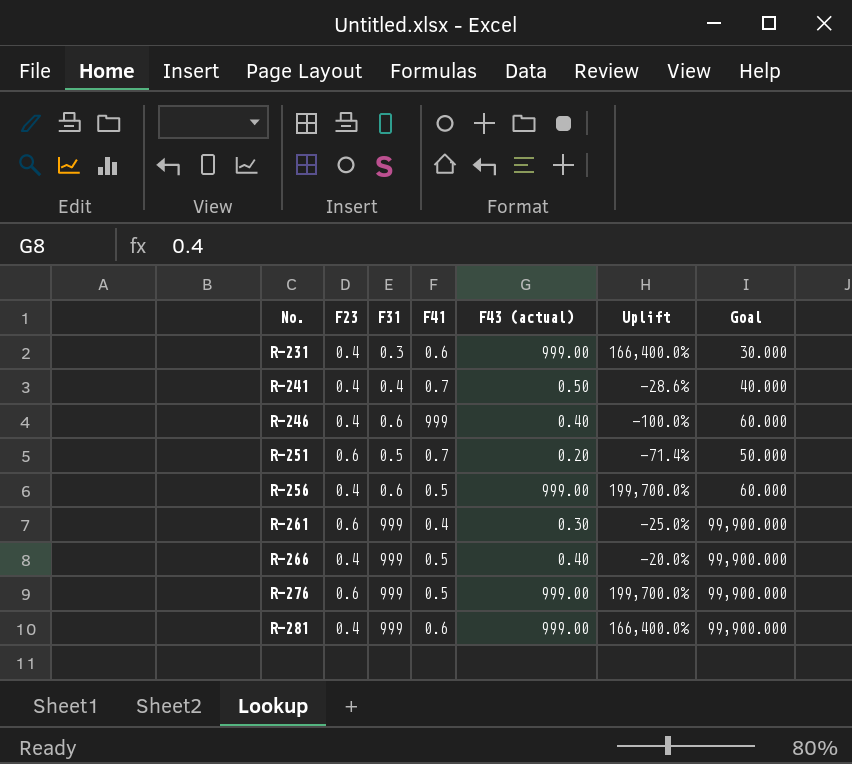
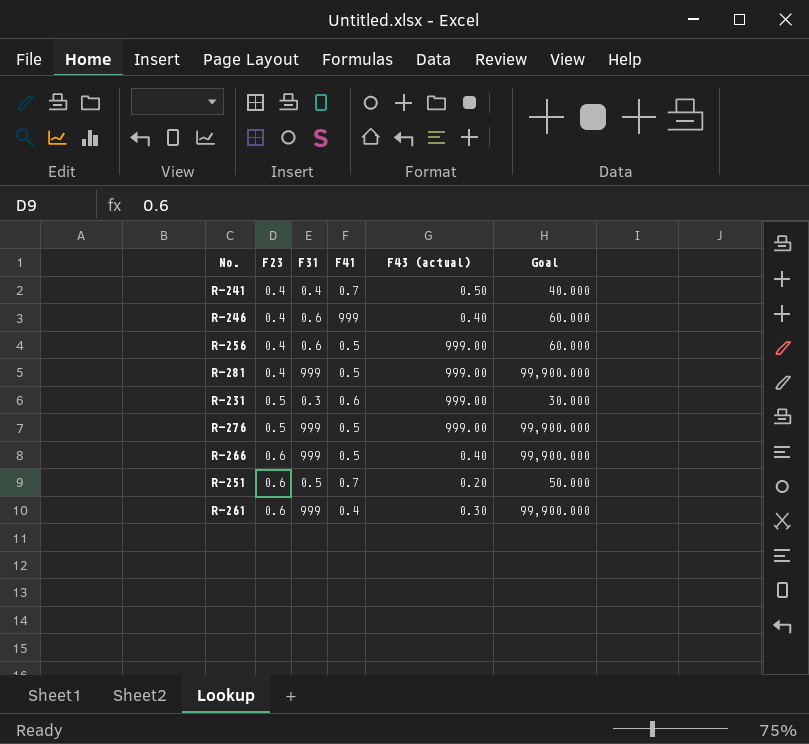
row order: No. ascending -> F23 ascending
column Uplift | formula: ([F43 (actual)] - [F41]) / [F41] -> none
R-281 | F41: 0.6 -> 0.5
R-231 | F23: 0.4 -> 0.5
R-276 | F23: 0.6 -> 0.5
R-266 | F23: 0.4 -> 0.6

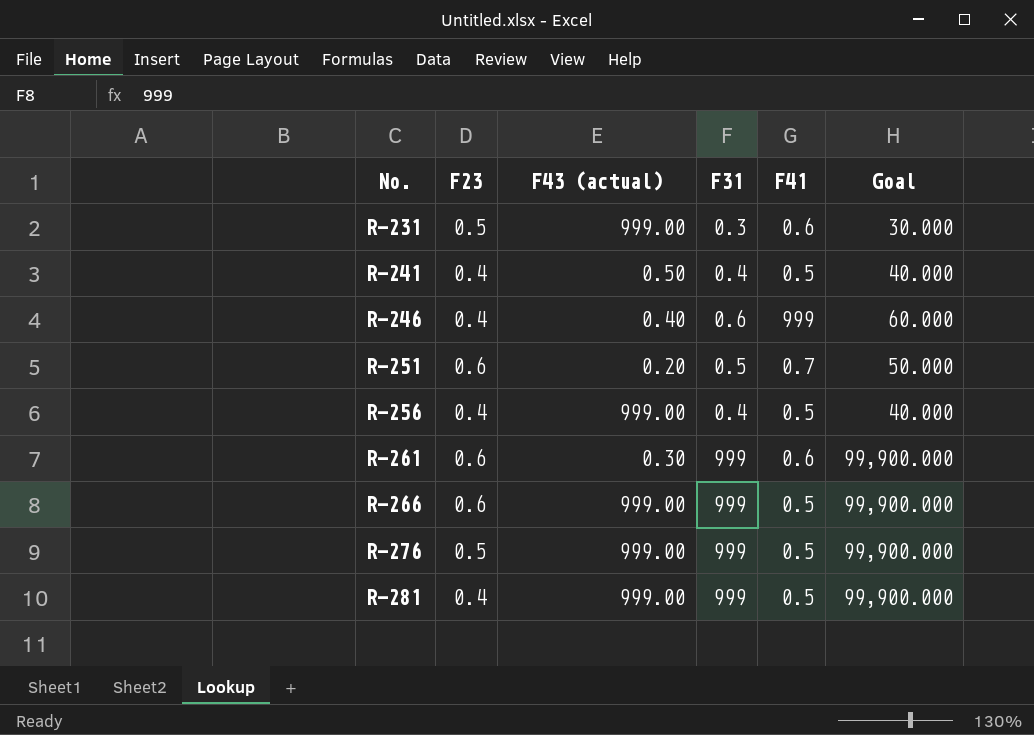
row order: F23 ascending -> No. ascending
column F43 (actual) | position: 5 -> 3
R-241 | F41: 0.7 -> 0.5
R-256 | F31: 0.6 -> 0.4
R-256 | Goal: 60.000 -> 40.000
R-261 | F41: 0.4 -> 0.6
R-266 | F43 (actual): 0.40 -> 999.00

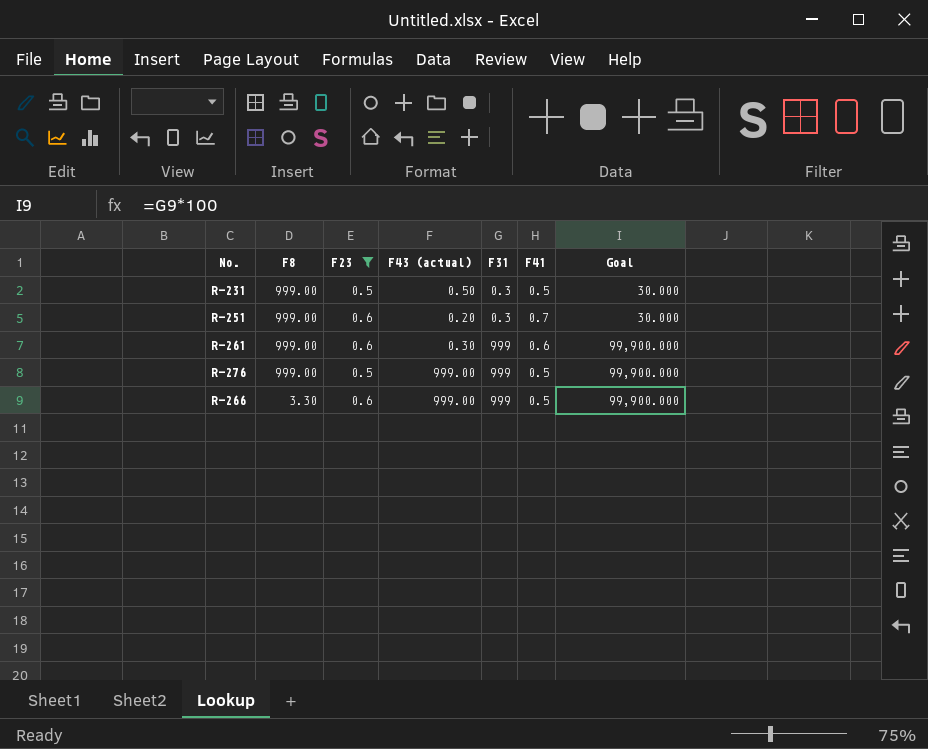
filter: none -> F23 != 0.4
row order: No. ascending -> F8 descending
column F8 | position: none -> 2
R-231 | F43 (actual): 999.00 -> 0.50
R-231 | F41: 0.6 -> 0.5
R-251 | F31: 0.5 -> 0.3
R-251 | Goal: 50.000 -> 30.000

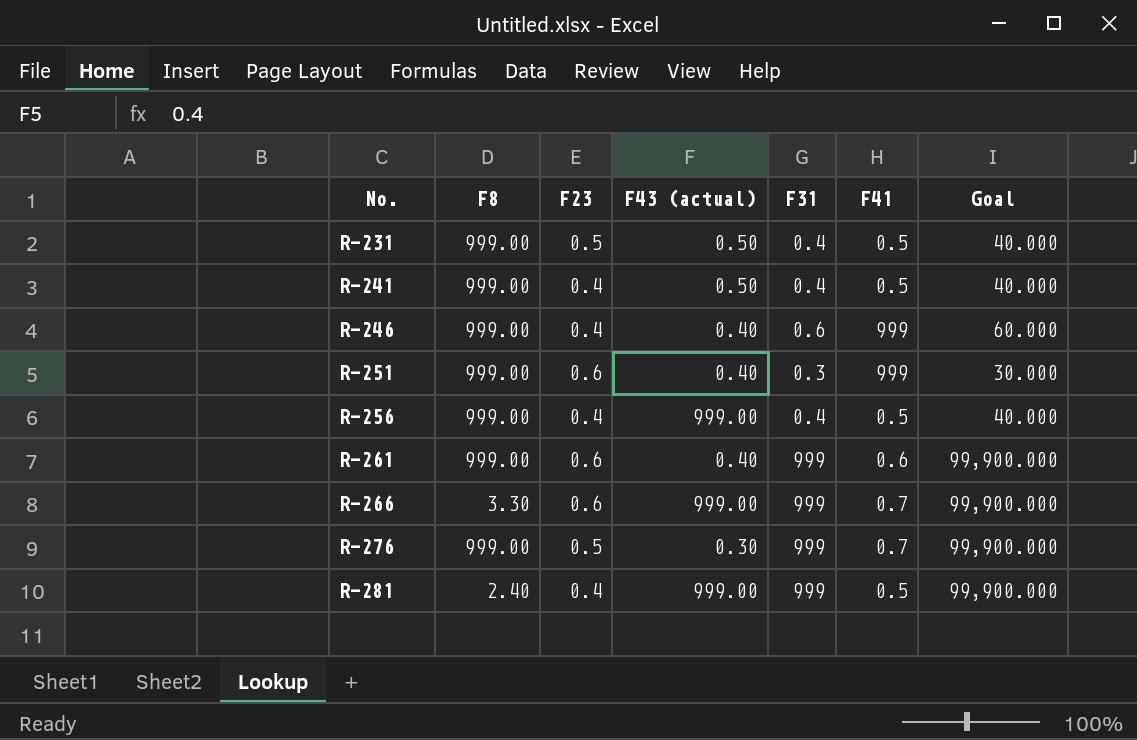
filter: F23 != 0.4 -> none
row order: F8 descending -> No. ascending
R-231 | F31: 0.3 -> 0.4
R-231 | Goal: 30.000 -> 40.000
R-251 | F43 (actual): 0.20 -> 0.40
R-251 | F41: 0.7 -> 999
R-261 | F43 (actual): 0.30 -> 0.40
R-266 | F41: 0.5 -> 0.7
R-276 | F43 (actual): 999.00 -> 0.30
R-276 | F41: 0.5 -> 0.7

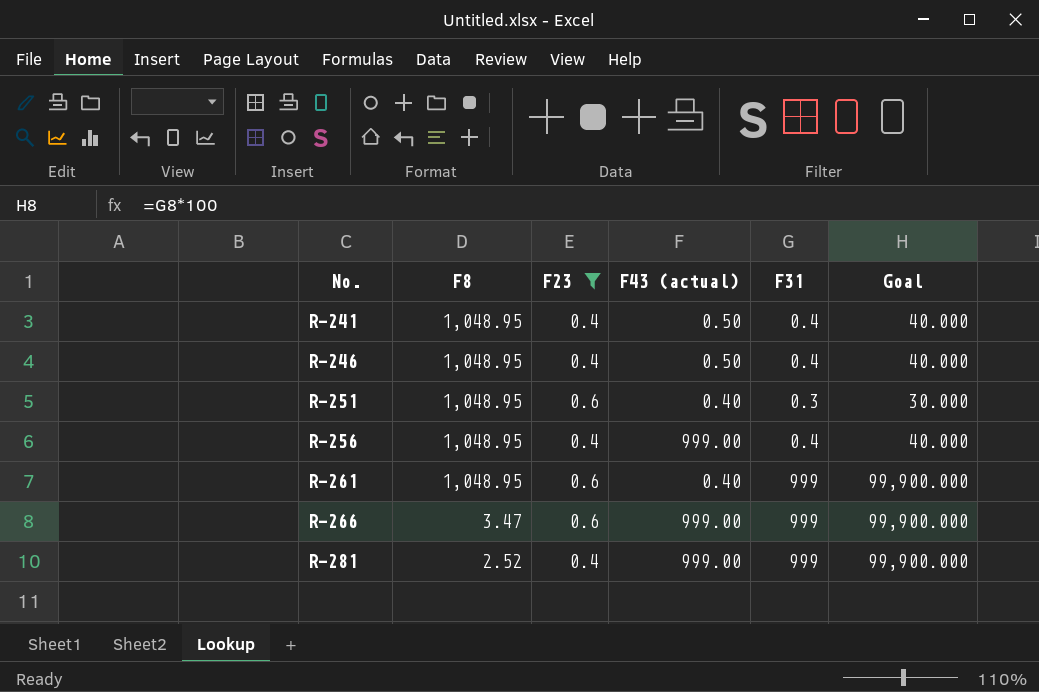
filter: none -> F23 != 0.5
column F41 | position: 6 -> none
R-241 | F8: 999.00 -> 1,048.95
R-246 | F8: 999.00 -> 1,048.95
R-246 | F43 (actual): 0.40 -> 0.50
R-246 | F31: 0.6 -> 0.4
R-246 | Goal: 60.000 -> 40.000
R-251 | F8: 999.00 -> 1,048.95
R-256 | F8: 999.00 -> 1,048.95
R-261 | F8: 999.00 -> 1,048.95
R-266 | F8: 3.30 -> 3.47
R-281 | F8: 2.40 -> 2.52

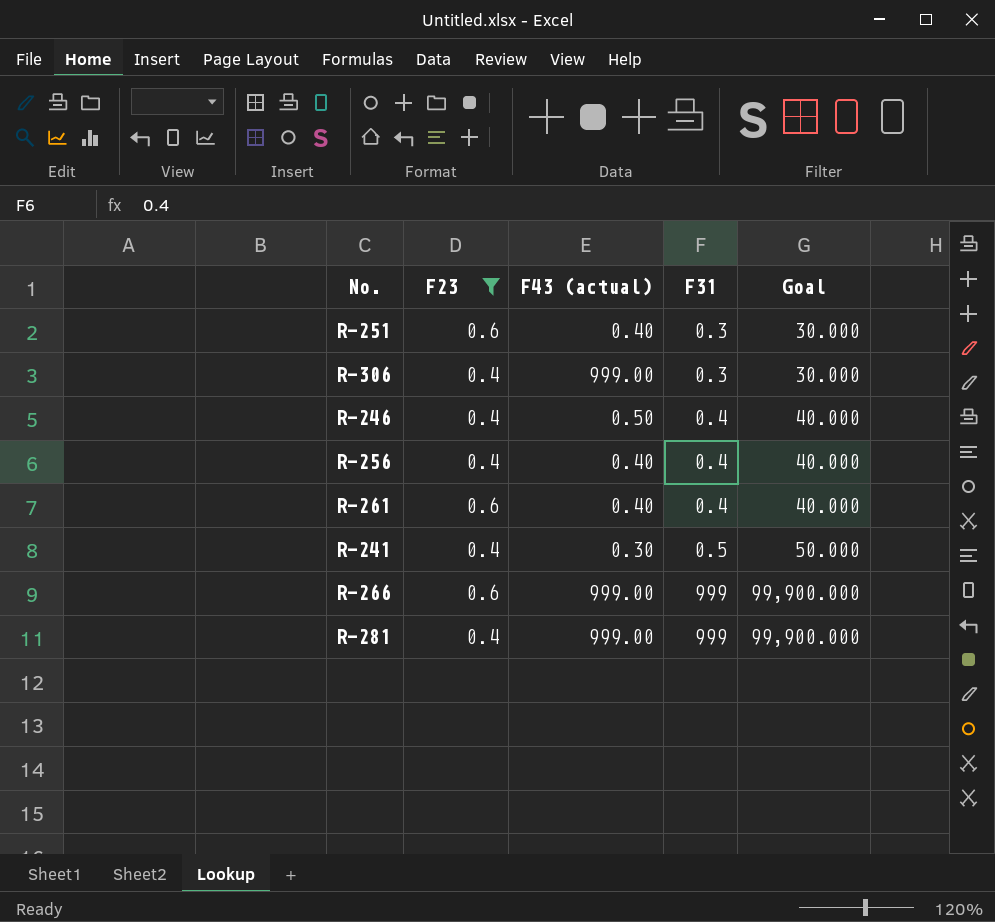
row order: No. ascending -> F31 ascending
column F8 | position: 2 -> none
row R-306: none -> 0.4 | 999.00 | 0.3 | 30.000
R-256 | F43 (actual): 999.00 -> 0.40
R-261 | F31: 999 -> 0.4
R-261 | Goal: 99,900.000 -> 40.000
R-241 | F43 (actual): 0.50 -> 0.30
R-241 | F31: 0.4 -> 0.5
R-241 | Goal: 40.000 -> 50.000

